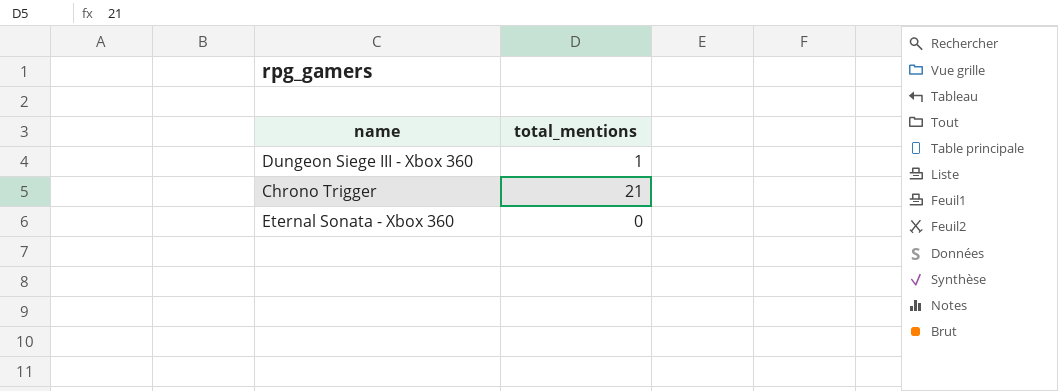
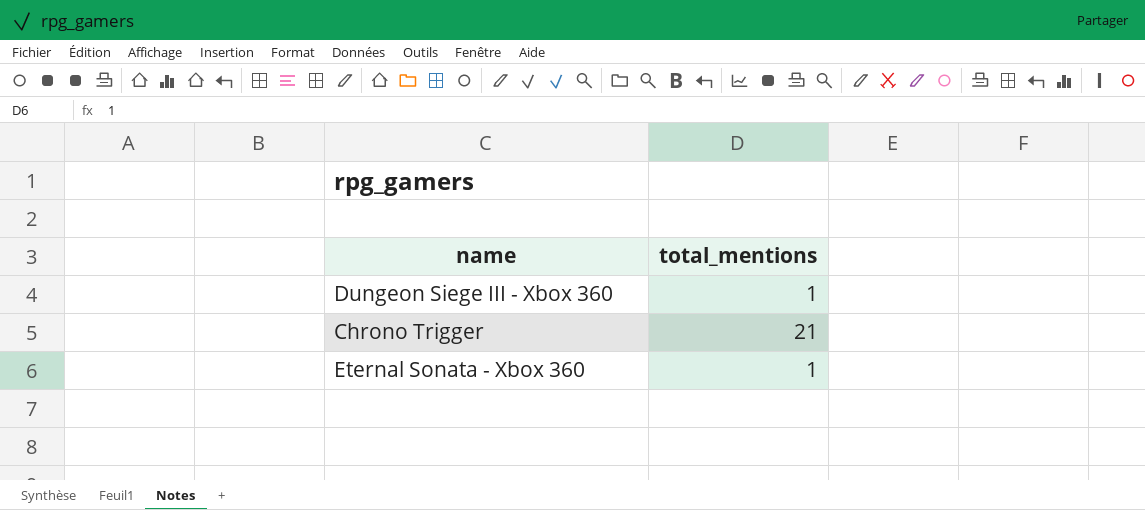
Eternal Sonata - Xbox 360 | total_mentions: 0 -> 1

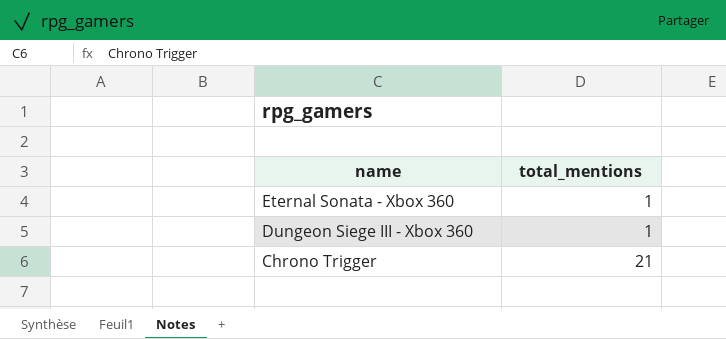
row order: none -> name descending

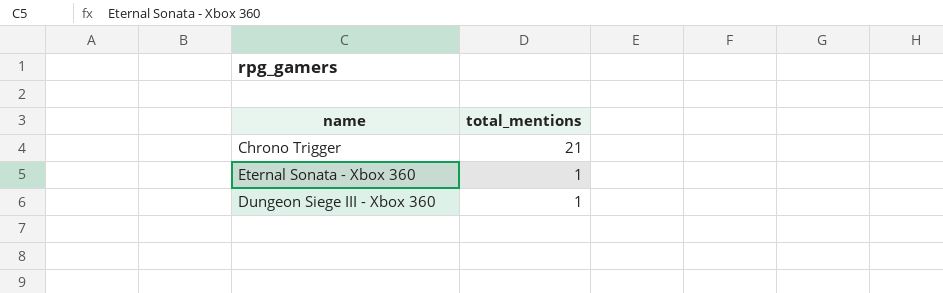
row order: name descending -> total_mentions descending

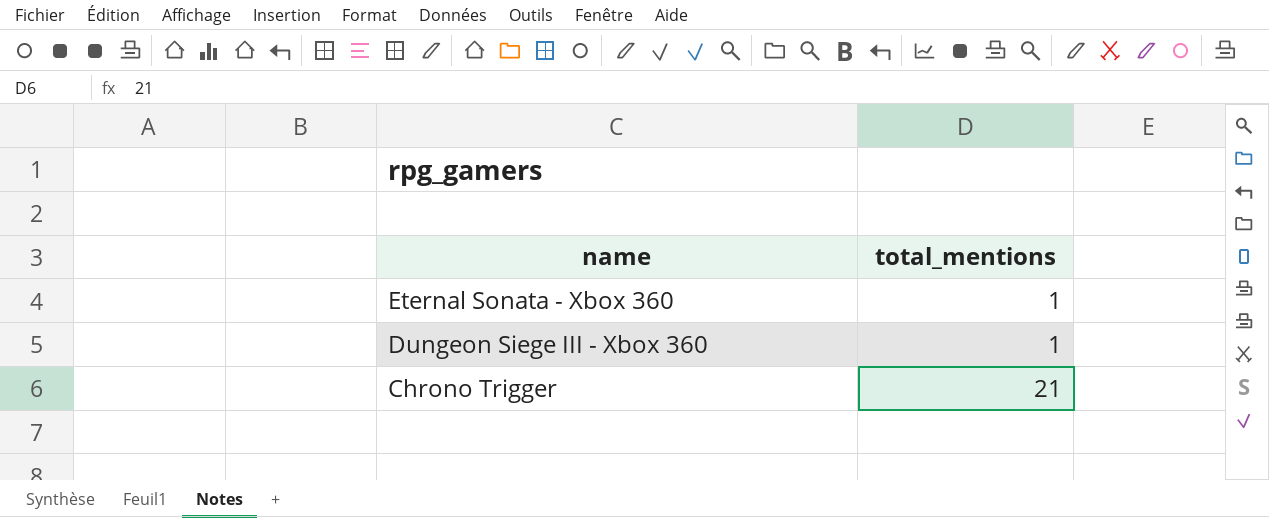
row order: total_mentions descending -> name descending

